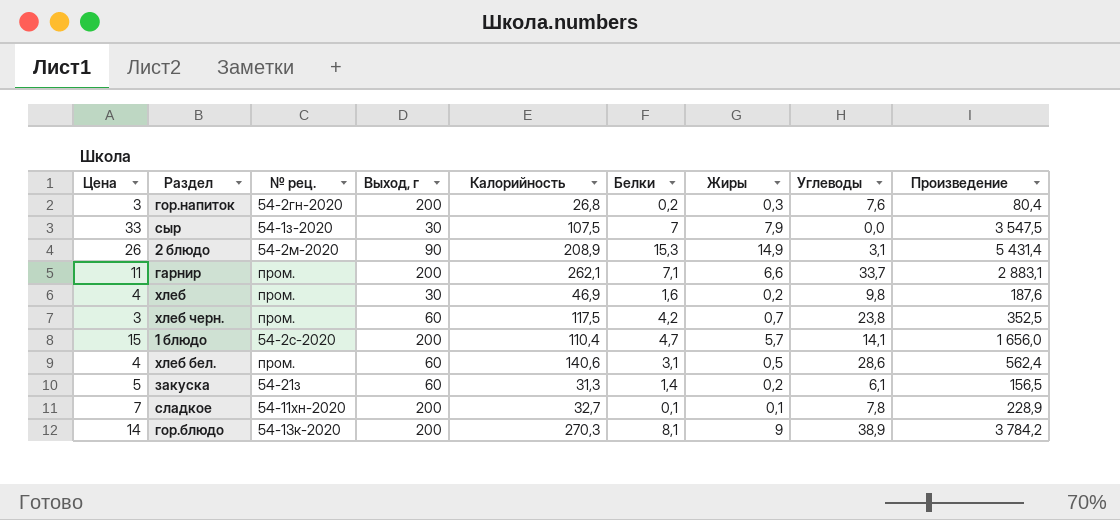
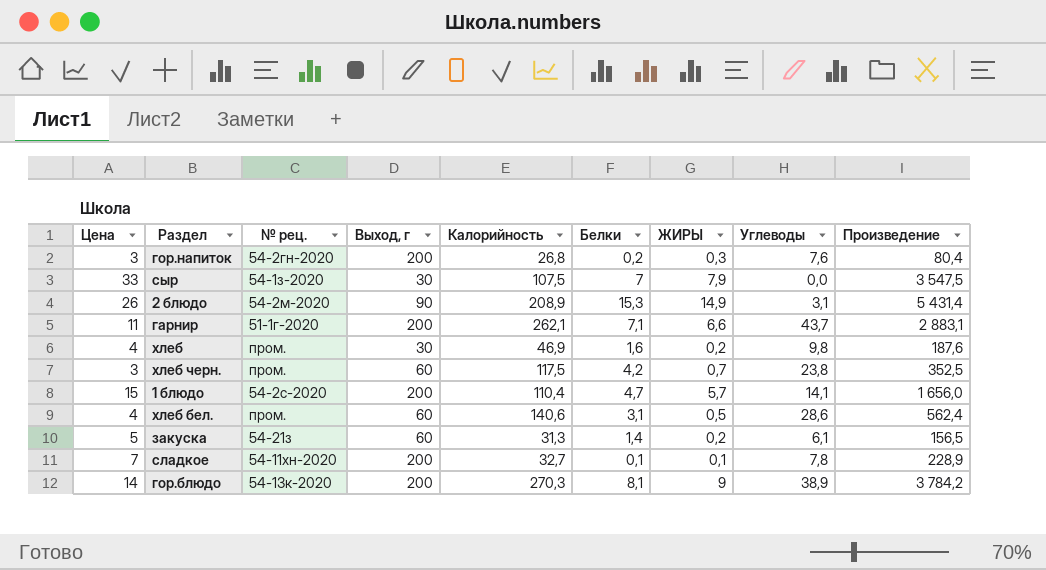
column name: Жиры -> ЖИРЫ
гарнир | № рец.: пром. -> 51-1г-2020
гарнир | Углеводы: 33,7 -> 43,7

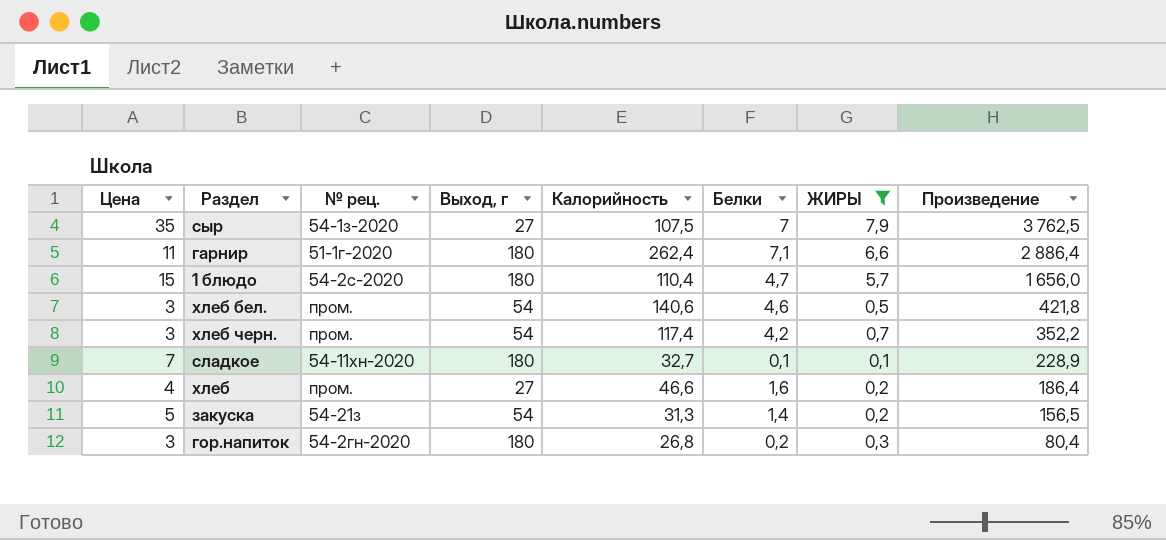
filter: none -> ЖИРЫ <= 7,9
row order: none -> Произведение descending
column Углеводы | position: 8 -> none
сыр | Цена: 33 -> 35
сыр | Выход, г: 30 -> 27
сыр | Произведение: 3 547,5 -> 3 762,5
гарнир | Выход, г: 200 -> 180
гарнир | Калорийность: 262,1 -> 262,4
гарнир | Произведение: 2 883,1 -> 2 886,4
1 блюдо | Выход, г: 200 -> 180
хлеб бел. | Цена: 4 -> 3
хлеб бел. | Выход, г: 60 -> 54
хлеб бел. | Белки: 3,1 -> 4,6
хлеб бел. | Произведение: 562,4 -> 421,8
хлеб черн. | Выход, г: 60 -> 54
хлеб черн. | Калорийность: 117,5 -> 117,4
хлеб черн. | Произведение: 352,5 -> 352,2
сладкое | Выход, г: 200 -> 180
хлеб | Выход, г: 30 -> 27
хлеб | Калорийность: 46,9 -> 46,6
хлеб | Произведение: 187,6 -> 186,4
закуска | Выход, г: 60 -> 54
гор.напиток | Выход, г: 200 -> 180

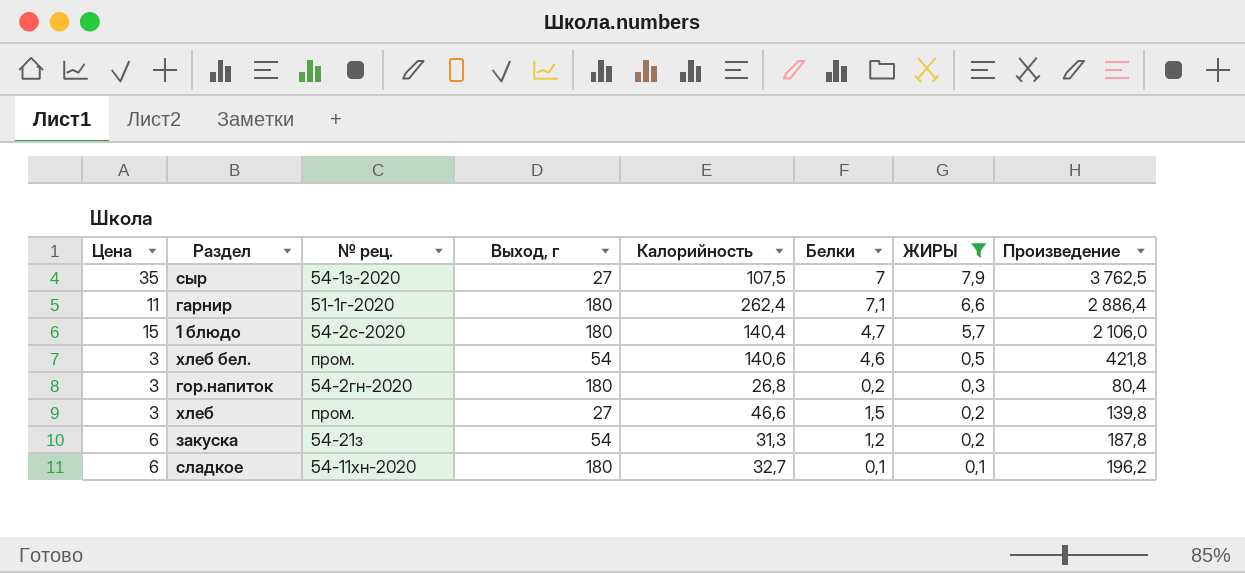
row order: Произведение descending -> ЖИРЫ descending
row хлеб черн.: 3 | пром. | 54 | 117,4 | 4,2 | 0,7 | 352,2 -> none
1 блюдо | Калорийность: 110,4 -> 140,4
1 блюдо | Произведение: 1 656,0 -> 2 106,0
хлеб | Цена: 4 -> 3
хлеб | Белки: 1,6 -> 1,5
хлеб | Произведение: 186,4 -> 139,8
закуска | Цена: 5 -> 6
закуска | Белки: 1,4 -> 1,2
закуска | Произведение: 156,5 -> 187,8
сладкое | Цена: 7 -> 6
сладкое | Произведение: 228,9 -> 196,2

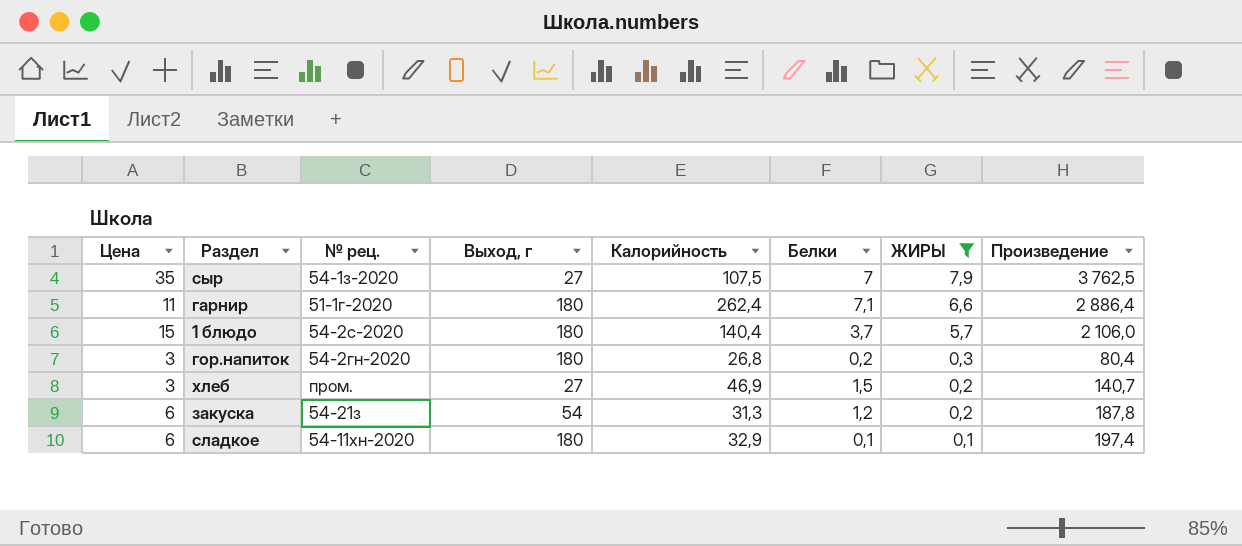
row хлеб бел.: 3 | пром. | 54 | 140,6 | 4,6 | 0,5 | 421,8 -> none
1 блюдо | Белки: 4,7 -> 3,7
хлеб | Калорийность: 46,6 -> 46,9
хлеб | Произведение: 139,8 -> 140,7
сладкое | Калорийность: 32,7 -> 32,9
сладкое | Произведение: 196,2 -> 197,4

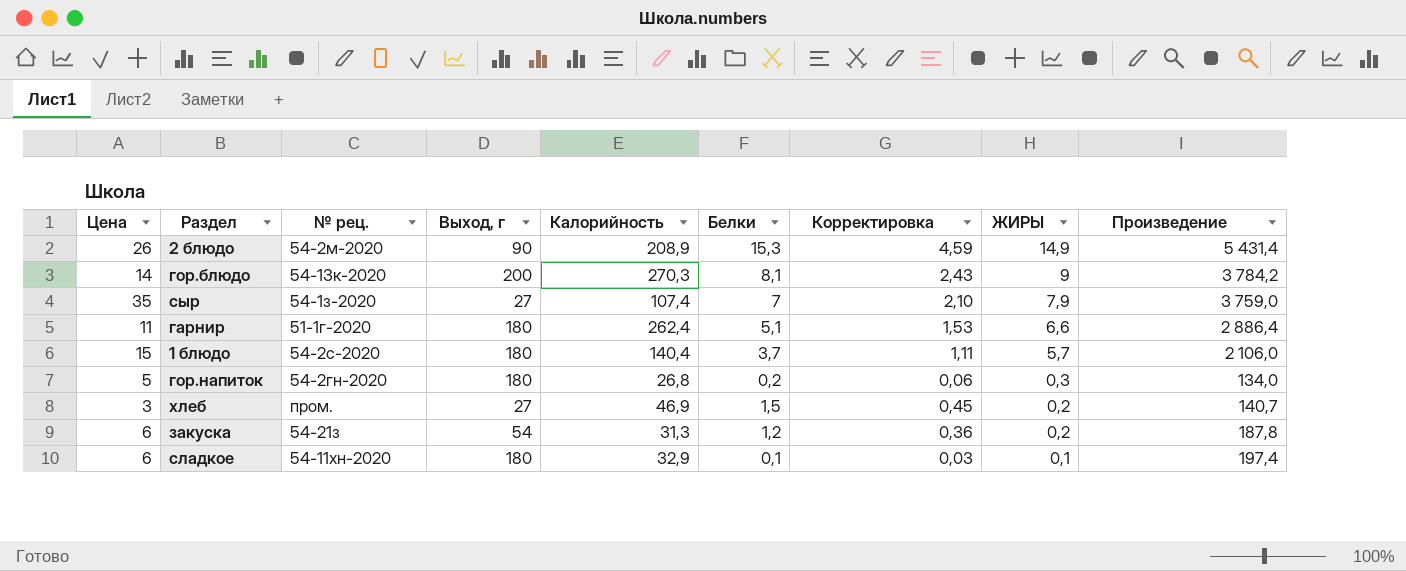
filter: ЖИРЫ <= 7,9 -> none
column Корректировка | formula: none -> [Белки] * 0,3
сыр | Калорийность: 107,5 -> 107,4
сыр | Произведение: 3 762,5 -> 3 759,0
гарнир | Белки: 7,1 -> 5,1
гор.напиток | Цена: 3 -> 5
гор.напиток | Произведение: 80,4 -> 134,0

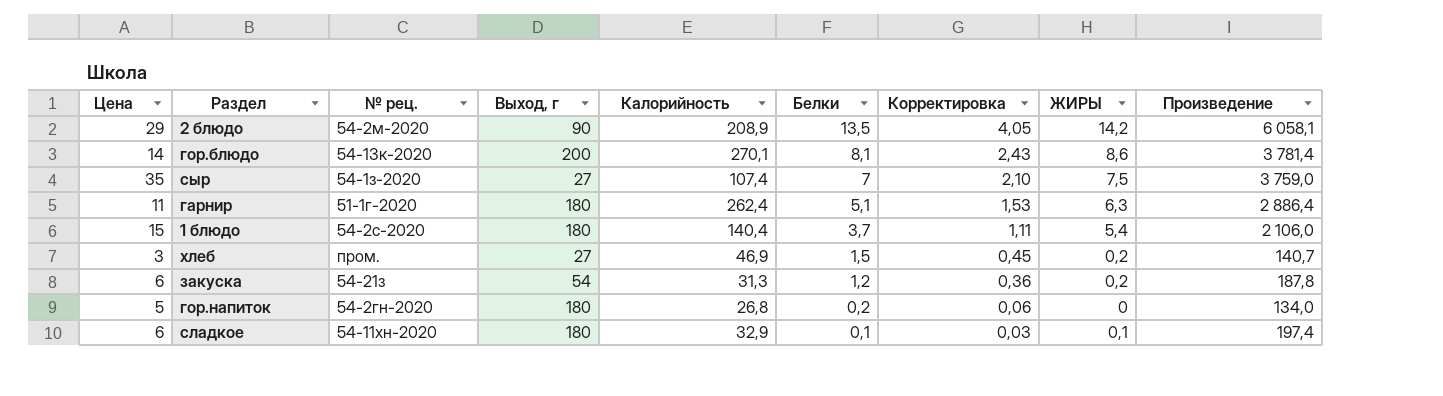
row order: ЖИРЫ descending -> Белки descending
2 блюдо | Цена: 26 -> 29
2 блюдо | Белки: 15,3 -> 13,5
2 блюдо | Корректировка: 4,59 -> 4,05
2 блюдо | ЖИРЫ: 14,9 -> 14,2
2 блюдо | Произведение: 5 431,4 -> 6 058,1
гор.блюдо | Калорийность: 270,3 -> 270,1
гор.блюдо | ЖИРЫ: 9 -> 8,6
гор.блюдо | Произведение: 3 784,2 -> 3 781,4
сыр | ЖИРЫ: 7,9 -> 7,5
гарнир | ЖИРЫ: 6,6 -> 6,3
1 блюдо | ЖИРЫ: 5,7 -> 5,4
гор.напиток | ЖИРЫ: 0,3 -> 0

